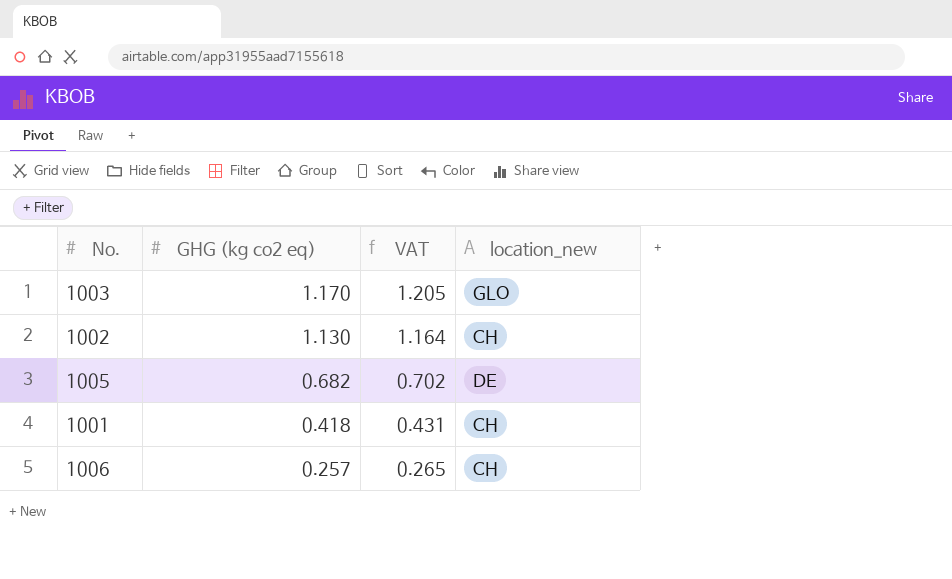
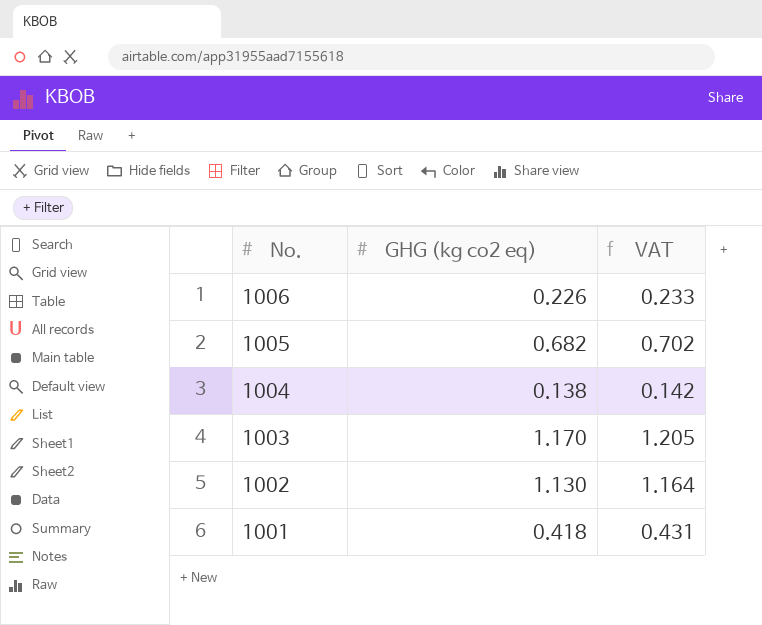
row order: GHG (kg co2 eq) descending -> No. descending
column location_new | position: 4 -> none
1006 | GHG (kg co2 eq): 0.257 -> 0.226
1006 | VAT: 0.265 -> 0.233
row 1004: none -> 0.138 | 0.142

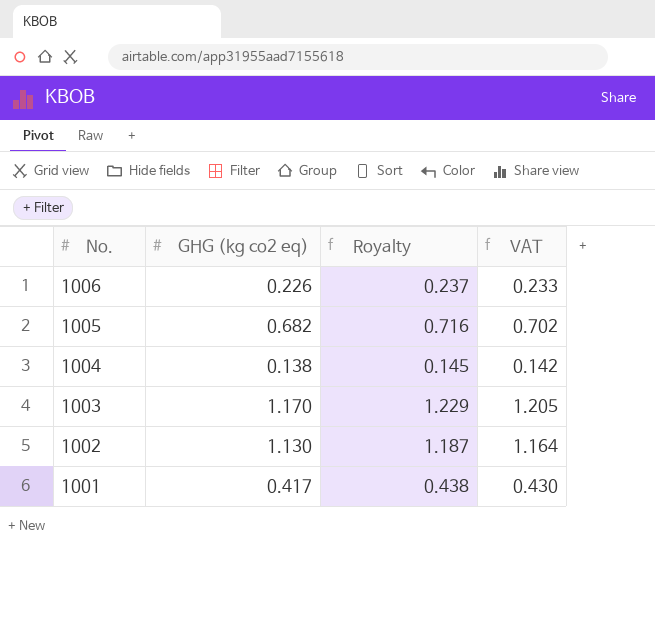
column Royalty | formula: none -> [GHG (kg co2 eq)] * 1.05
1001 | GHG (kg co2 eq): 0.418 -> 0.417
1001 | VAT: 0.431 -> 0.430

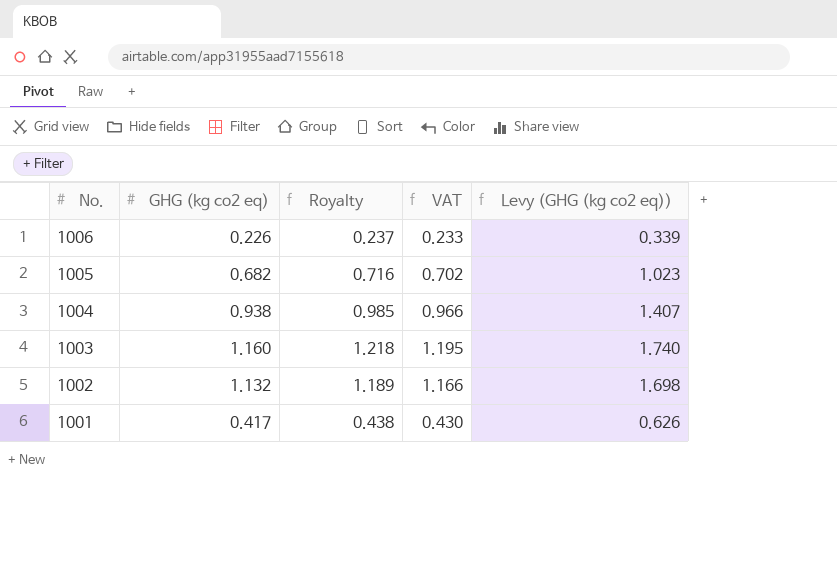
column Levy (GHG (kg co2 eq)) | formula: none -> [GHG (kg co2 eq)] * 1.5
1004 | GHG (kg co2 eq): 0.138 -> 0.938
1004 | Royalty: 0.145 -> 0.985
1004 | VAT: 0.142 -> 0.966
1003 | GHG (kg co2 eq): 1.170 -> 1.160
1003 | Royalty: 1.229 -> 1.218
1003 | VAT: 1.205 -> 1.195
1002 | GHG (kg co2 eq): 1.130 -> 1.132
1002 | Royalty: 1.187 -> 1.189
1002 | VAT: 1.164 -> 1.166

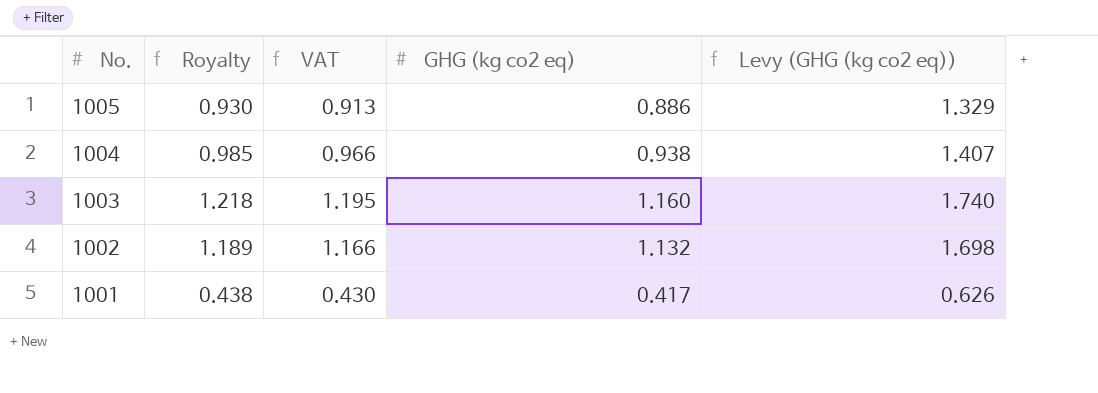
column GHG (kg co2 eq) | position: 2 -> 4
row 1006: 0.226 | 0.237 | 0.233 | 0.339 -> none
1005 | Royalty: 0.716 -> 0.930
1005 | VAT: 0.702 -> 0.913
1005 | GHG (kg co2 eq): 0.682 -> 0.886
1005 | Levy (GHG (kg co2 eq)): 1.023 -> 1.329

